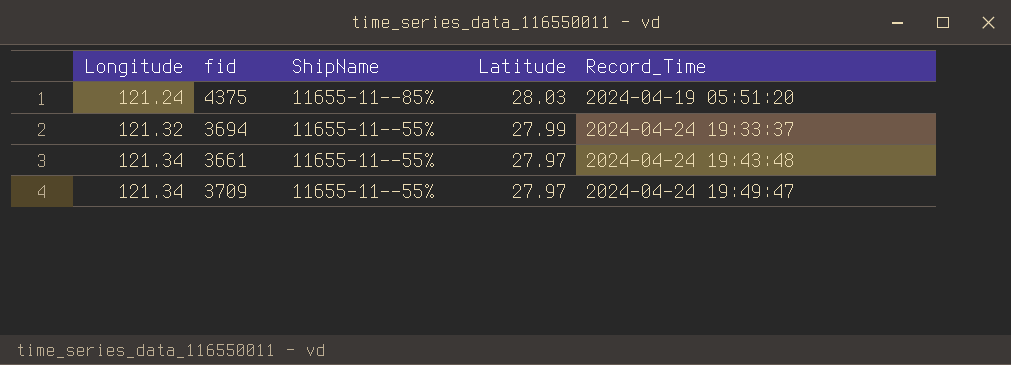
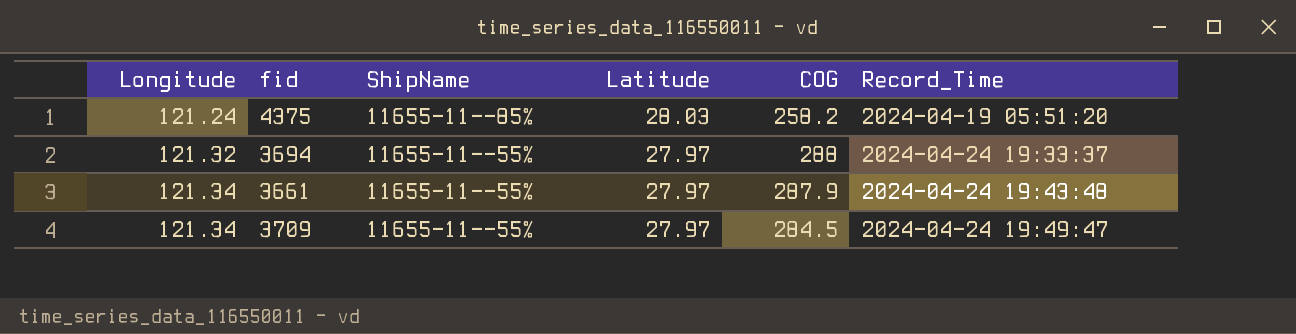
column COG | position: none -> 5
3694 | Latitude: 27.99 -> 27.97

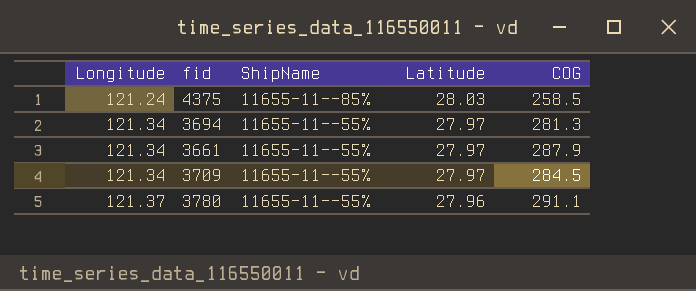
column Record_Time | position: 6 -> none
4375 | COG: 258.2 -> 258.5
3694 | Longitude: 121.32 -> 121.34
3694 | COG: 288 -> 281.3
row 3780: none -> 121.37 | 11655-11--55% | 27.96 | 291.1

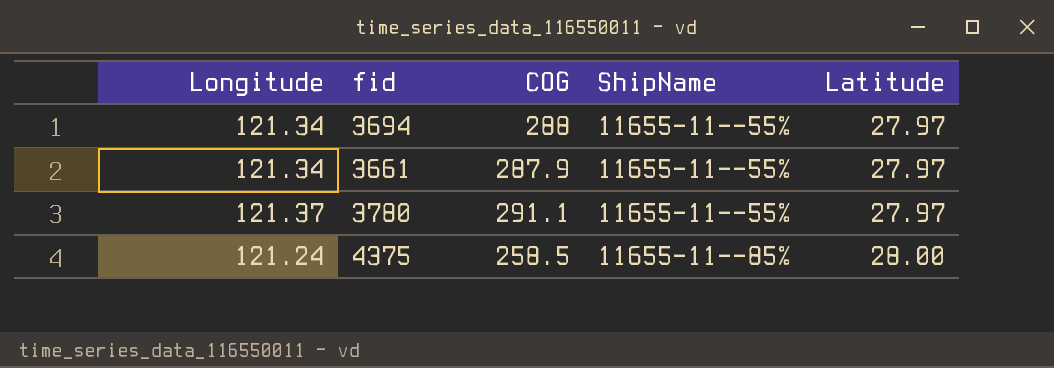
row order: Longitude ascending -> ShipName ascending
column COG | position: 5 -> 3
row 3709: 121.34 | 11655-11--55% | 27.97 | 284.5 -> none
3694 | COG: 281.3 -> 288
3780 | Latitude: 27.96 -> 27.97
4375 | Latitude: 28.03 -> 28.00

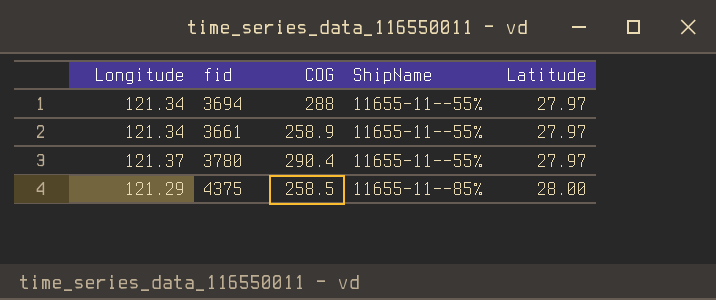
3661 | COG: 287.9 -> 258.9
3780 | COG: 291.1 -> 290.4
4375 | Longitude: 121.24 -> 121.29

